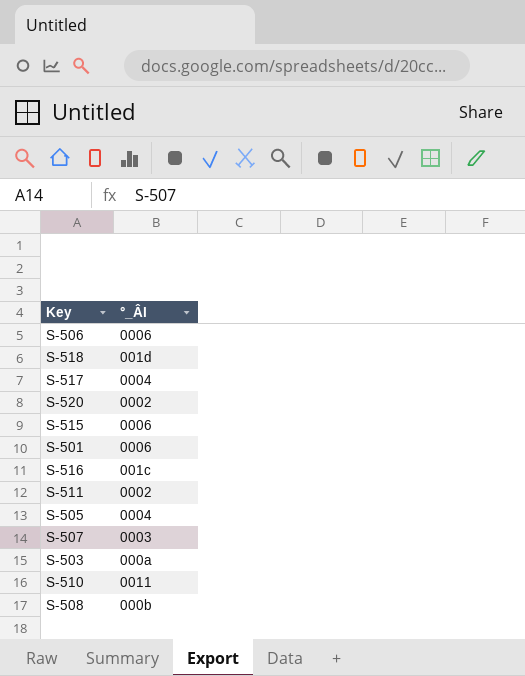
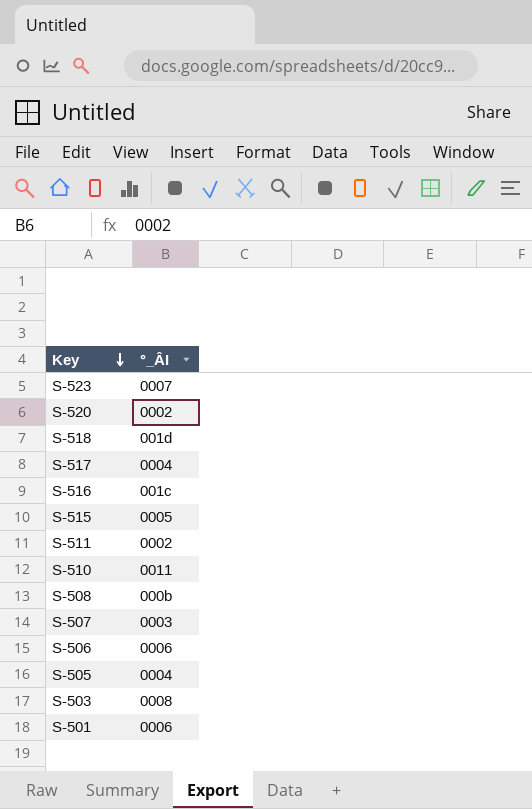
row order: none -> Key descending
row S-523: none -> 0007
S-515 | °_ÂI: 0006 -> 0005
S-503 | °_ÂI: 000a -> 0008

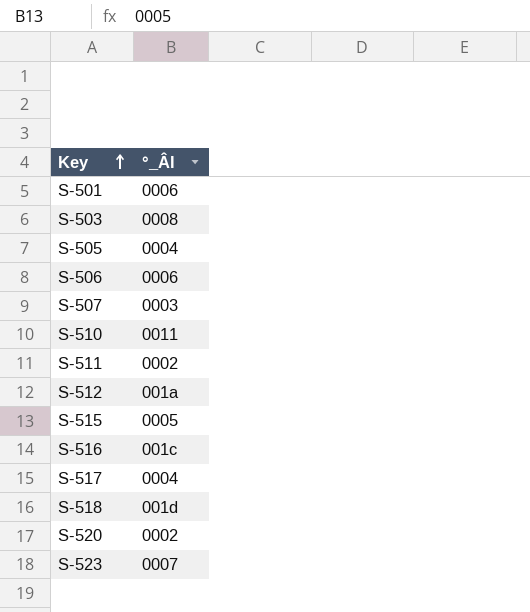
row order: Key descending -> Key ascending
row S-508: 000b -> none
row S-512: none -> 001a

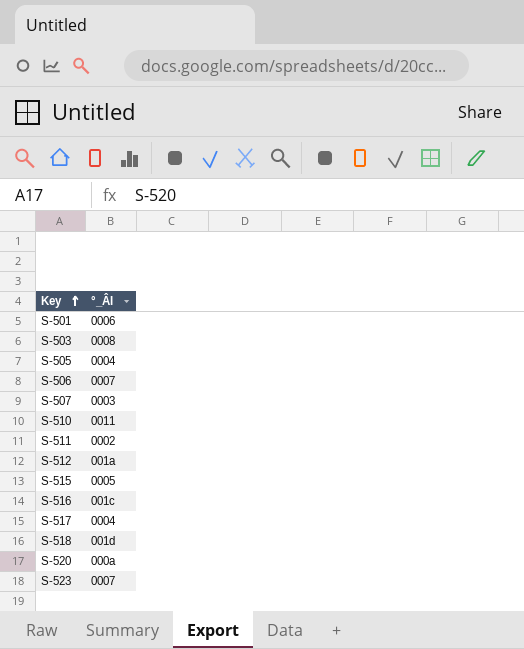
S-506 | °_ÂI: 0006 -> 0007
S-520 | °_ÂI: 0002 -> 000a

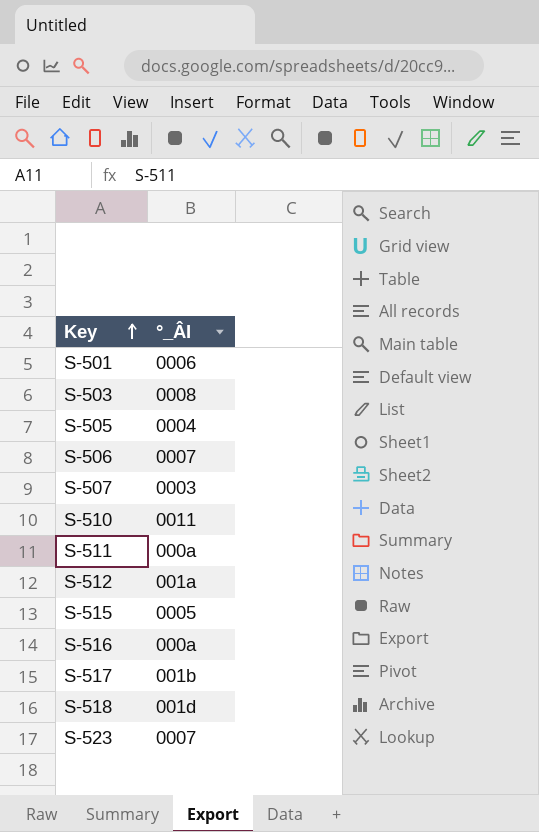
row S-520: 000a -> none
S-511 | °_ÂI: 0002 -> 000a
S-516 | °_ÂI: 001c -> 000a
S-517 | °_ÂI: 0004 -> 001b

